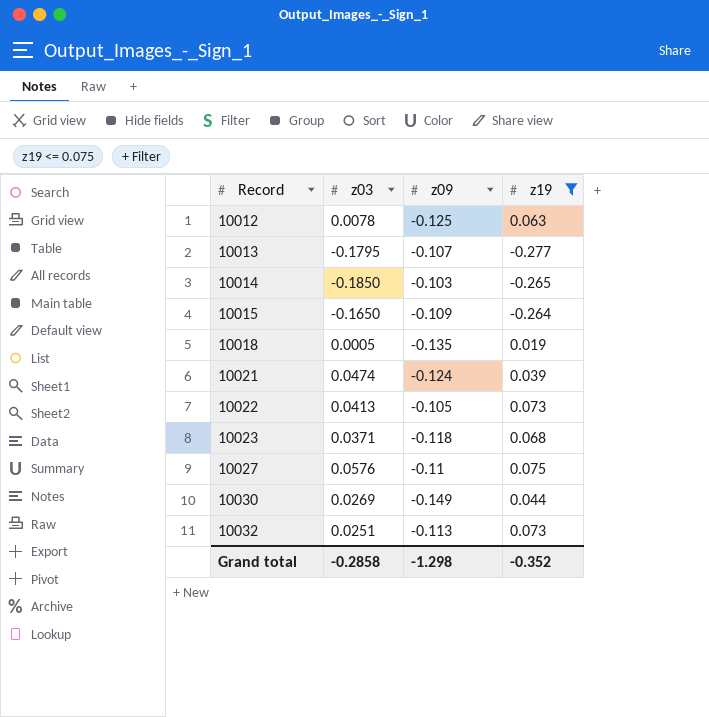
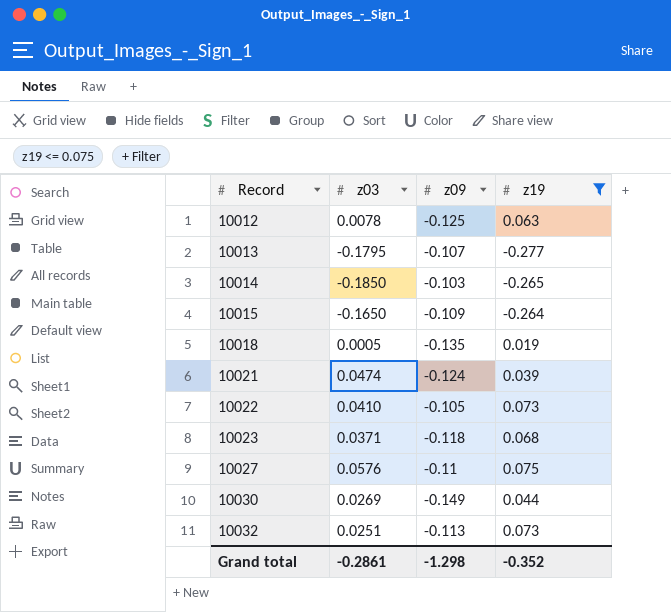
10022 | z03: 0.0413 -> 0.0410
Grand total | z03: -0.2858 -> -0.2861

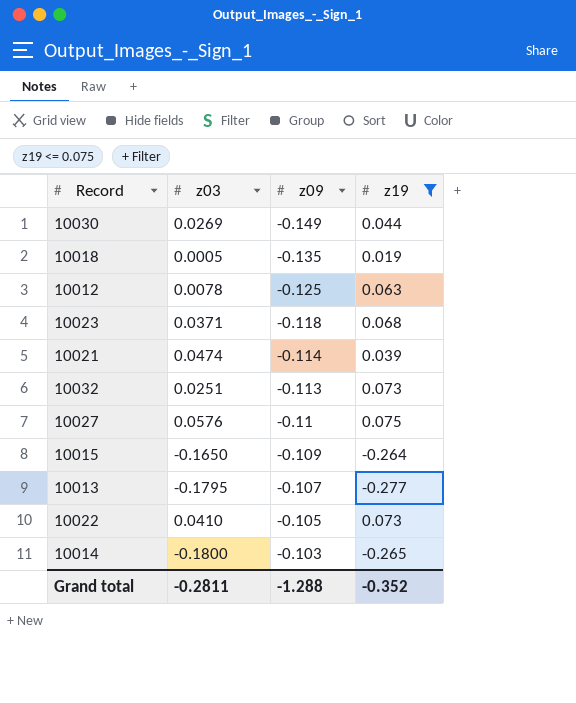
row order: Record ascending -> z09 ascending
10021 | z09: -0.124 -> -0.114
10014 | z03: -0.1850 -> -0.1800
Grand total | z03: -0.2861 -> -0.2811
Grand total | z09: -1.298 -> -1.288

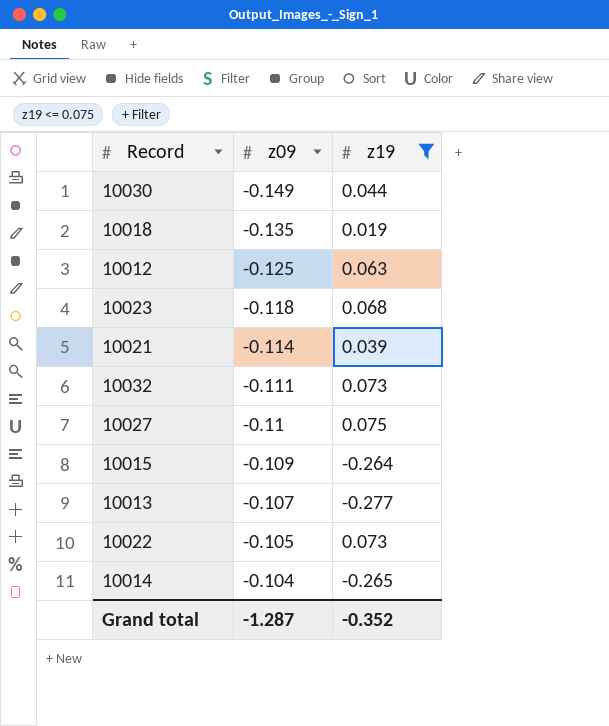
column z03 | position: 2 -> none
10032 | z09: -0.113 -> -0.111
10014 | z09: -0.103 -> -0.104
Grand total | z09: -1.288 -> -1.287

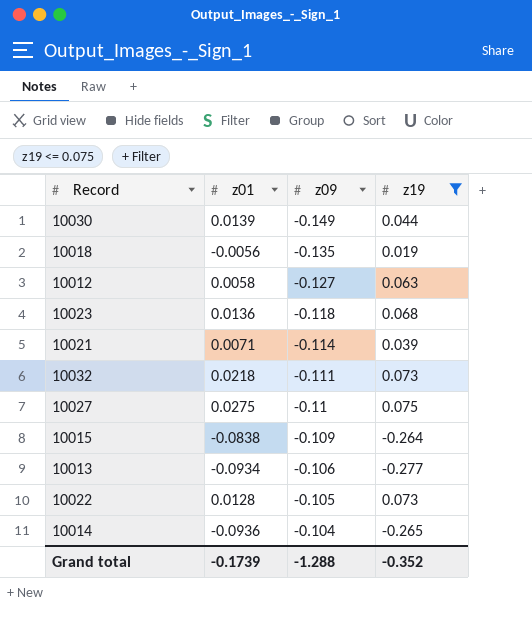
column z01 | position: none -> 2
10012 | z09: -0.125 -> -0.127
10013 | z09: -0.107 -> -0.106
Grand total | z09: -1.287 -> -1.288

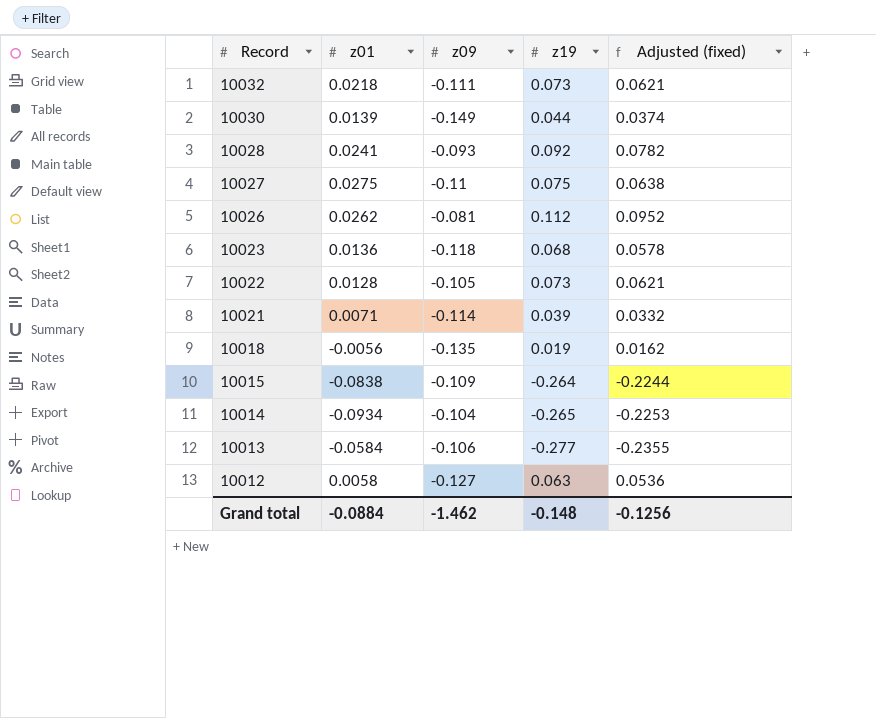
filter: z19 <= 0.075 -> none
row order: z09 ascending -> Record descending
column Adjusted (fixed) | formula: none -> [z19] * 0.85
10014 | z01: -0.0936 -> -0.0934
10013 | z01: -0.0934 -> -0.0584
Grand total | z01: -0.1739 -> -0.0884
Grand total | z09: -1.288 -> -1.462
Grand total | z19: -0.352 -> -0.148

